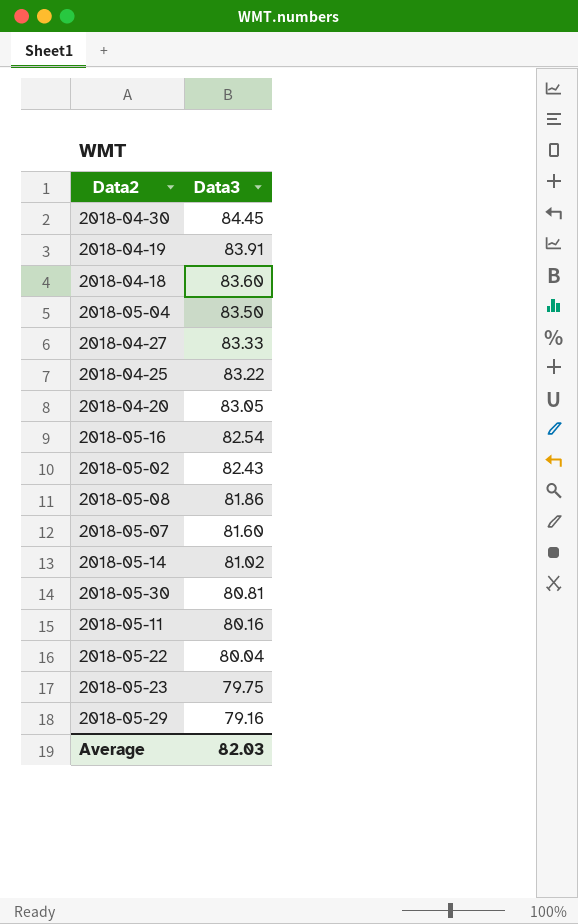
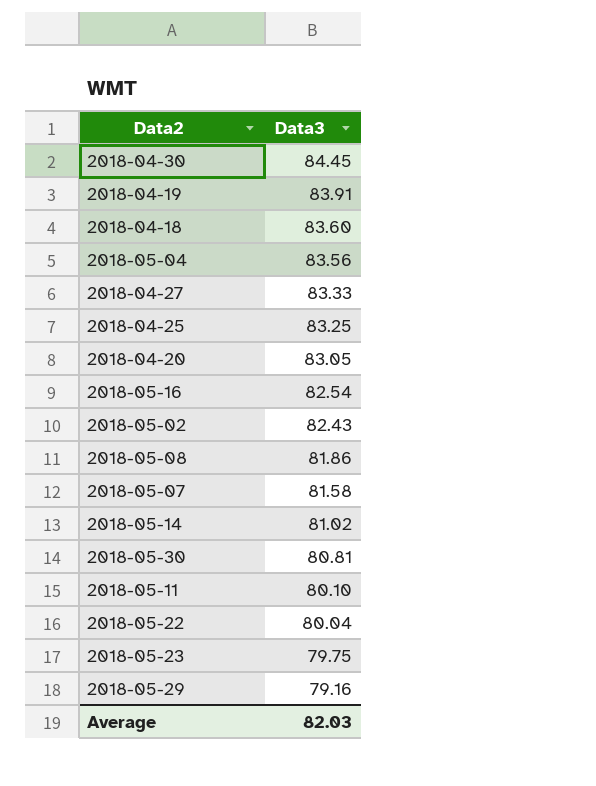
2018-05-04 | Data3: 83.50 -> 83.56
2018-04-25 | Data3: 83.22 -> 83.25
2018-05-07 | Data3: 81.60 -> 81.58
2018-05-11 | Data3: 80.16 -> 80.10

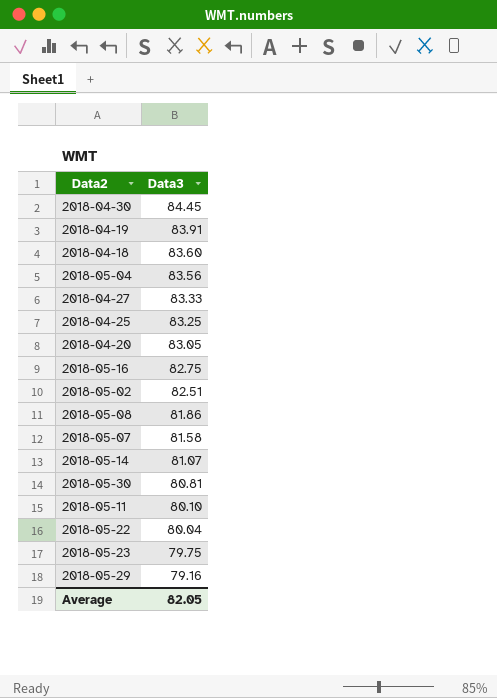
2018-05-16 | Data3: 82.54 -> 82.75
2018-05-02 | Data3: 82.43 -> 82.51
2018-05-14 | Data3: 81.02 -> 81.07
Average | Data3: 82.03 -> 82.05

